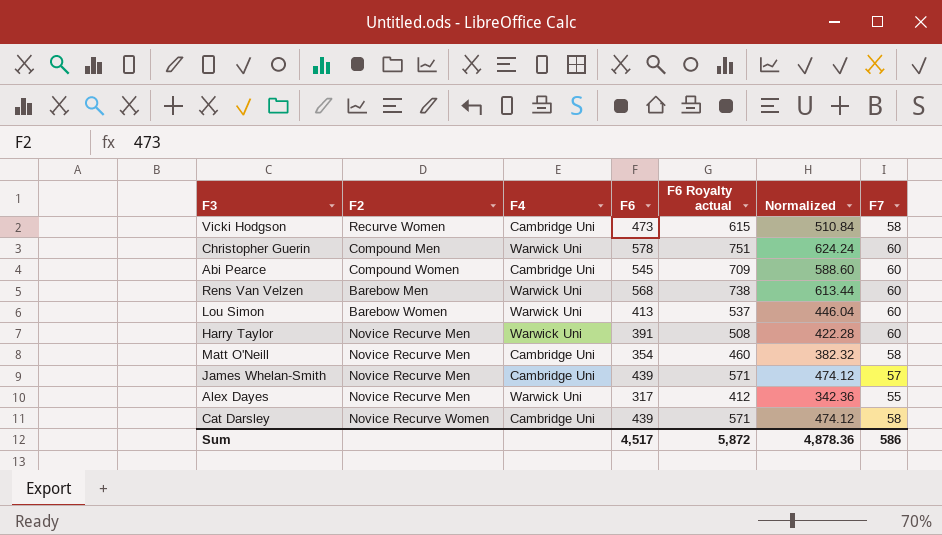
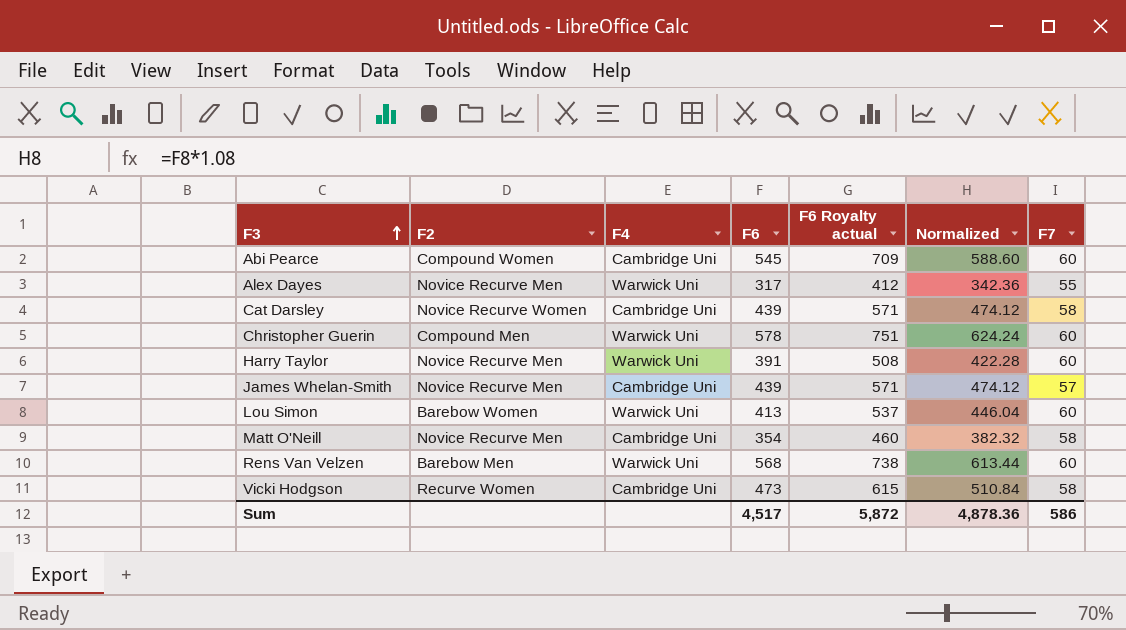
row order: none -> F3 ascending

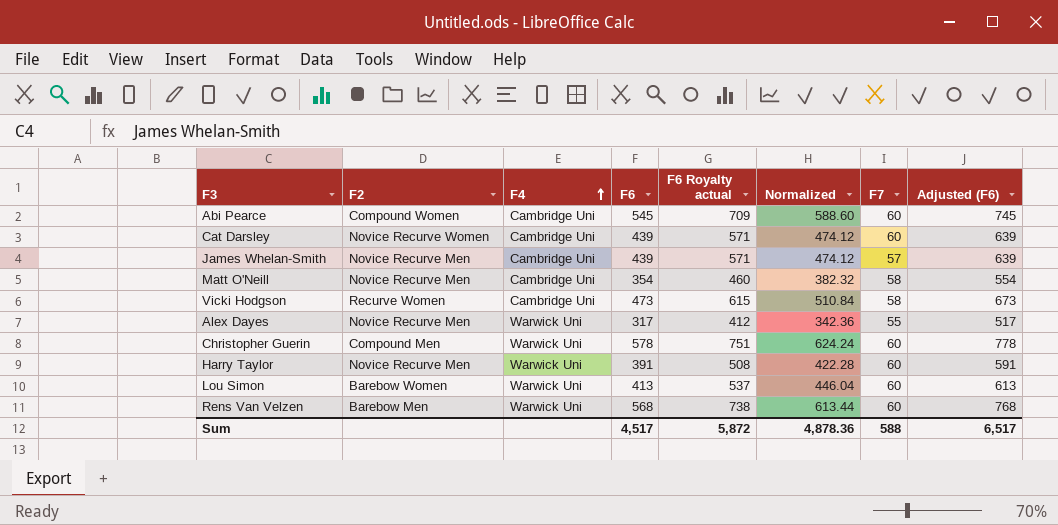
row order: F3 ascending -> F4 ascending
column Adjusted (F6) | formula: none -> [F6] + 200
Cat Darsley | F7: 58 -> 60
Sum | F7: 586 -> 588

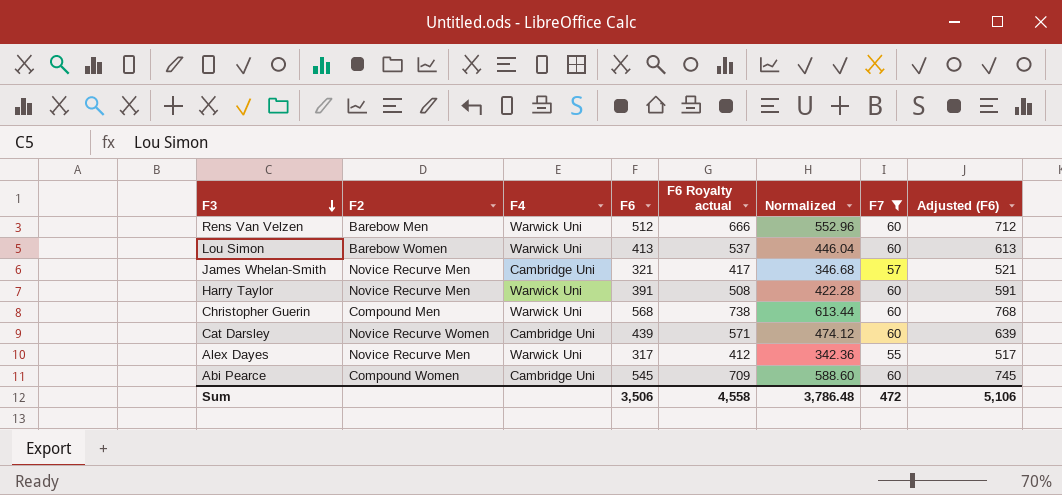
filter: none -> F7 != 58
row order: F4 ascending -> F3 descending
Rens Van Velzen | F6: 568 -> 512
Rens Van Velzen | F6 Royalty actual: 738 -> 666
Rens Van Velzen | Normalized: 613.44 -> 552.96
Rens Van Velzen | Adjusted (F6): 768 -> 712
James Whelan-Smith | F6: 439 -> 321
James Whelan-Smith | F6 Royalty actual: 571 -> 417
James Whelan-Smith | Normalized: 474.12 -> 346.68
James Whelan-Smith | Adjusted (F6): 639 -> 521
Christopher Guerin | F6: 578 -> 568
Christopher Guerin | F6 Royalty actual: 751 -> 738
Christopher Guerin | Normalized: 624.24 -> 613.44
Christopher Guerin | Adjusted (F6): 778 -> 768
Sum | F6: 4,517 -> 3,506
Sum | F6 Royalty actual: 5,872 -> 4,558
Sum | Normalized: 4,878.36 -> 3,786.48
Sum | F7: 588 -> 472
Sum | Adjusted (F6): 6,517 -> 5,106

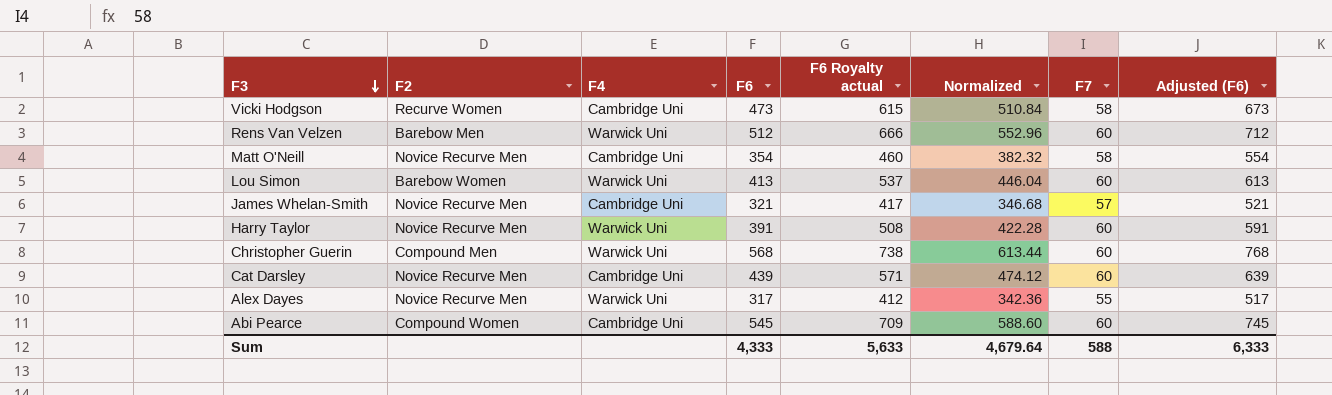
filter: F7 != 58 -> none
Cat Darsley | F2: Novice Recurve Women -> Novice Recurve Men
Sum | F6: 3,506 -> 4,333
Sum | F6 Royalty actual: 4,558 -> 5,633
Sum | Normalized: 3,786.48 -> 4,679.64
Sum | F7: 472 -> 588
Sum | Adjusted (F6): 5,106 -> 6,333

